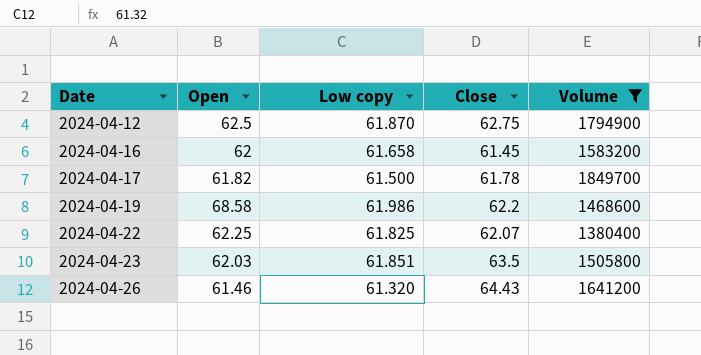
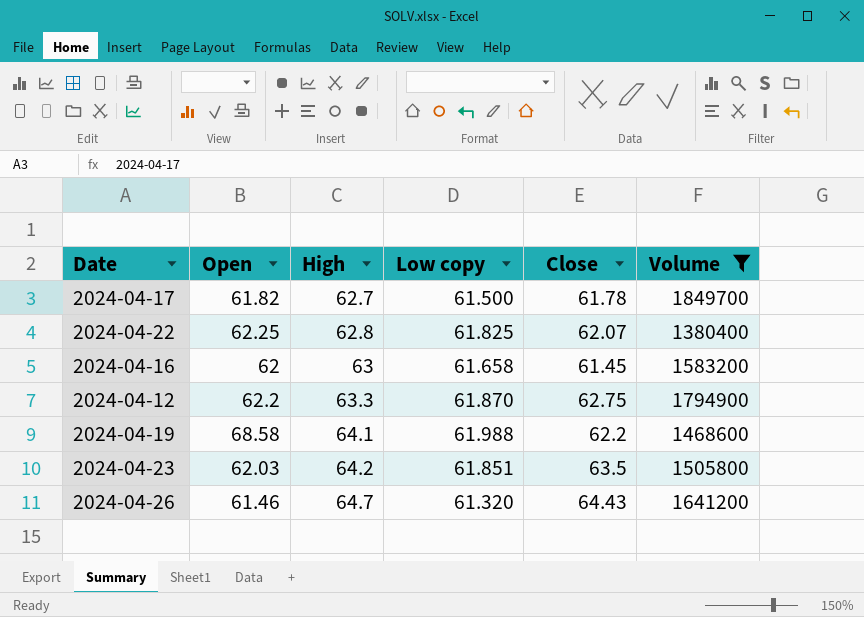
row order: Date ascending -> High ascending
column High | position: none -> 3
2024-04-12 | Open: 62.5 -> 62.2
2024-04-19 | Low copy: 61.986 -> 61.988

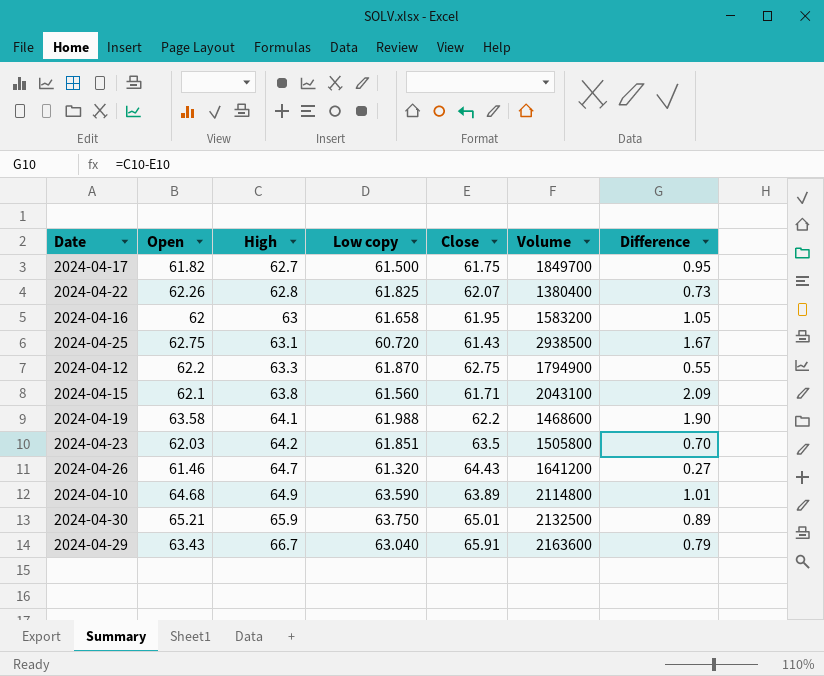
filter: Volume <= 1849700 -> none
column Difference | formula: none -> [High] - [Close]
2024-04-17 | Close: 61.78 -> 61.75
2024-04-22 | Open: 62.25 -> 62.26
2024-04-16 | Close: 61.45 -> 61.95
2024-04-19 | Open: 68.58 -> 63.58

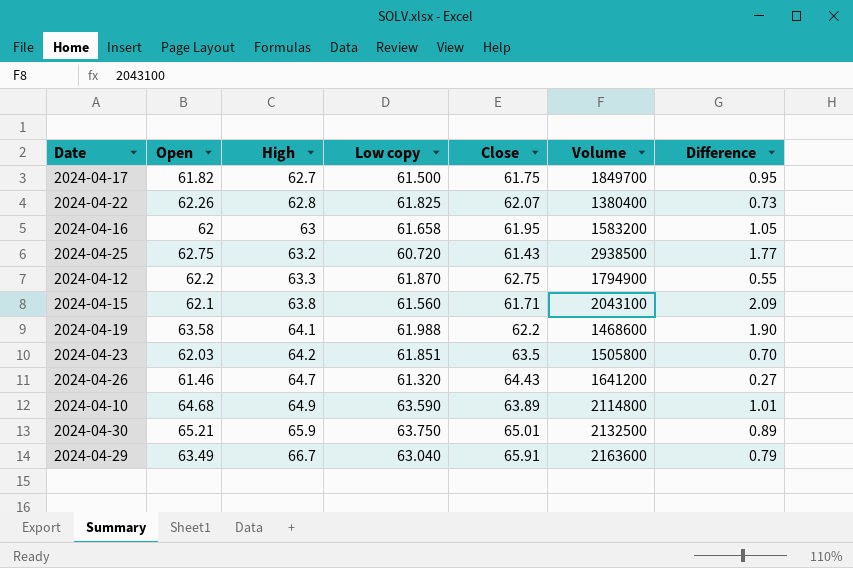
2024-04-25 | High: 63.1 -> 63.2
2024-04-25 | Difference: 1.67 -> 1.77
2024-04-29 | Open: 63.43 -> 63.49

